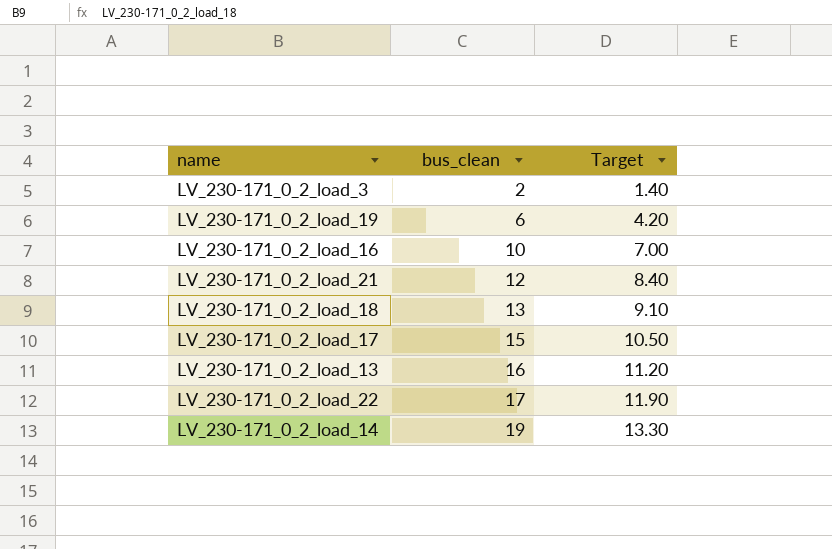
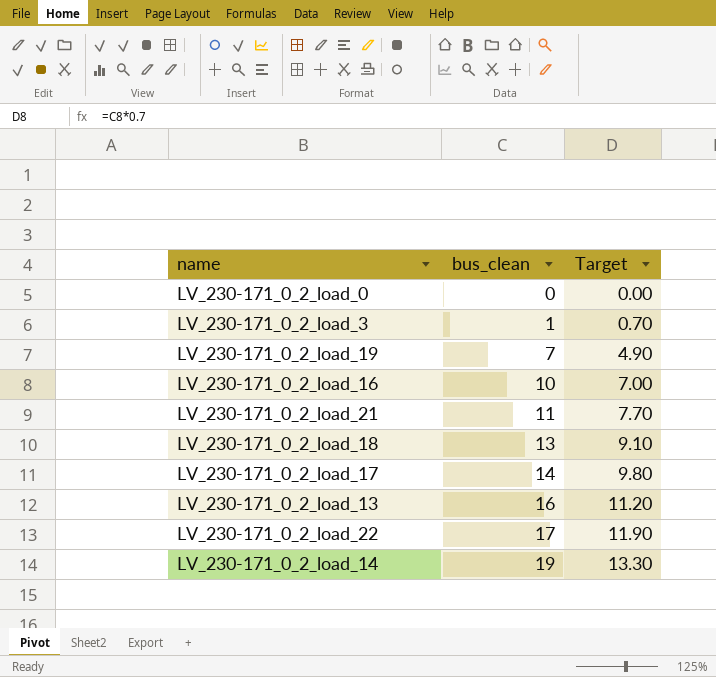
row LV_230-171_0_2_load_0: none -> 0 | 0.00
LV_230-171_0_2_load_3 | bus_clean: 2 -> 1
LV_230-171_0_2_load_3 | Target: 1.40 -> 0.70
LV_230-171_0_2_load_19 | bus_clean: 6 -> 7
LV_230-171_0_2_load_19 | Target: 4.20 -> 4.90
LV_230-171_0_2_load_21 | bus_clean: 12 -> 11
LV_230-171_0_2_load_21 | Target: 8.40 -> 7.70
LV_230-171_0_2_load_17 | bus_clean: 15 -> 14
LV_230-171_0_2_load_17 | Target: 10.50 -> 9.80

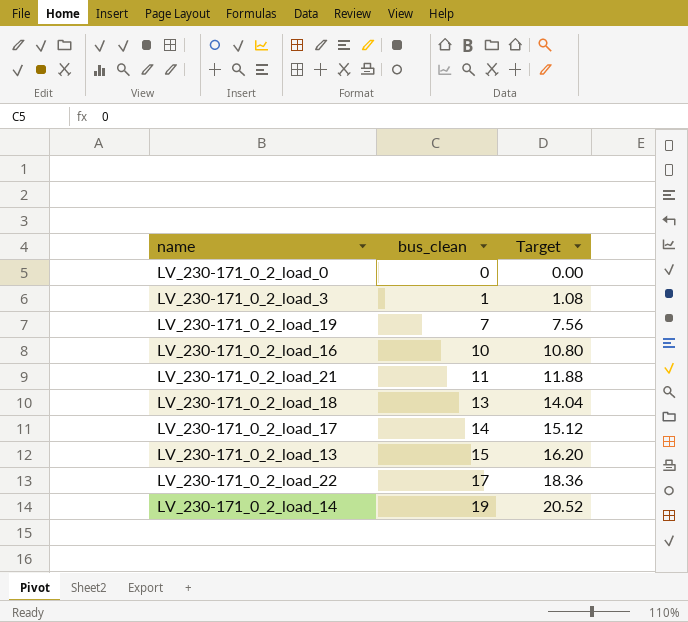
column Target | formula: [bus_clean] * 0.7 -> [bus_clean] * 1.08
LV_230-171_0_2_load_13 | bus_clean: 16 -> 15

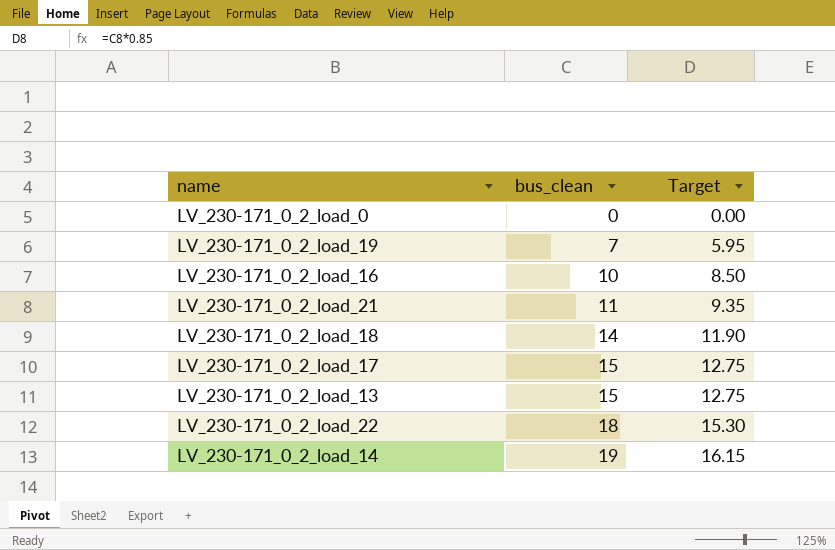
column Target | formula: [bus_clean] * 1.08 -> [bus_clean] * 0.85
row LV_230-171_0_2_load_3: 1 | 1.08 -> none
LV_230-171_0_2_load_18 | bus_clean: 13 -> 14
LV_230-171_0_2_load_17 | bus_clean: 14 -> 15
LV_230-171_0_2_load_22 | bus_clean: 17 -> 18

